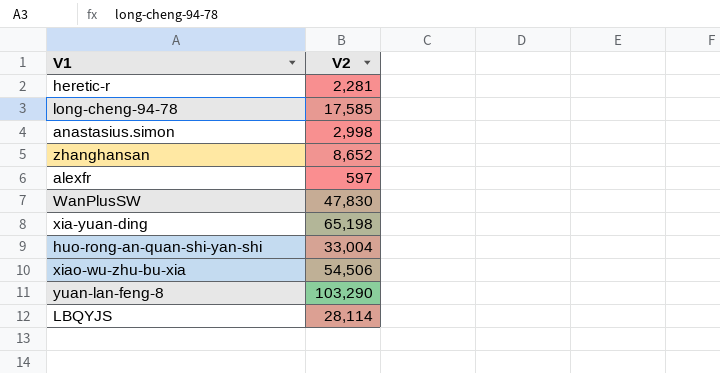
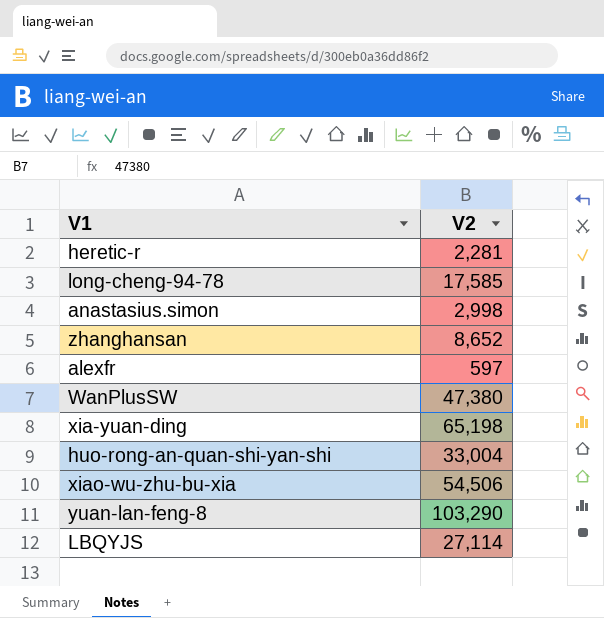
WanPlusSW | V2: 47,830 -> 47,380
LBQYJS | V2: 28,114 -> 27,114

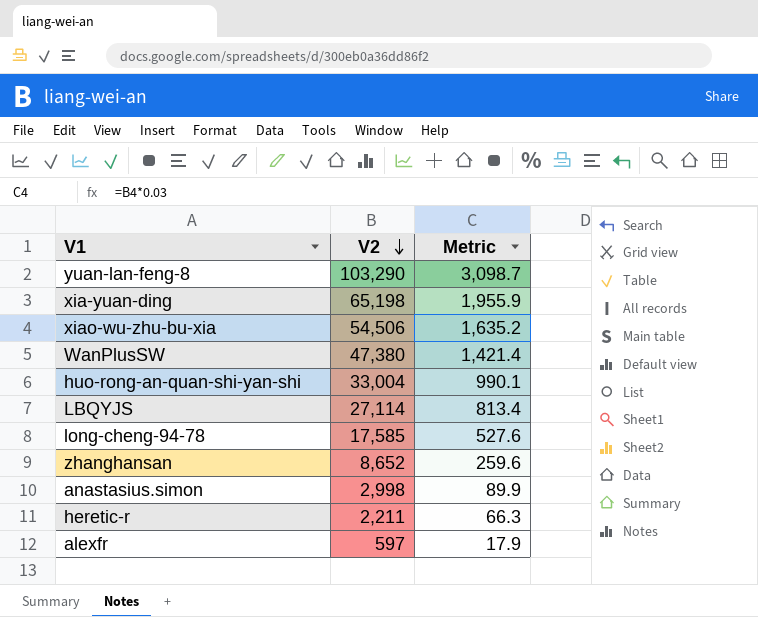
row order: none -> V2 descending
column Metric | formula: none -> [V2] * 0.03
heretic-r | V2: 2,281 -> 2,211

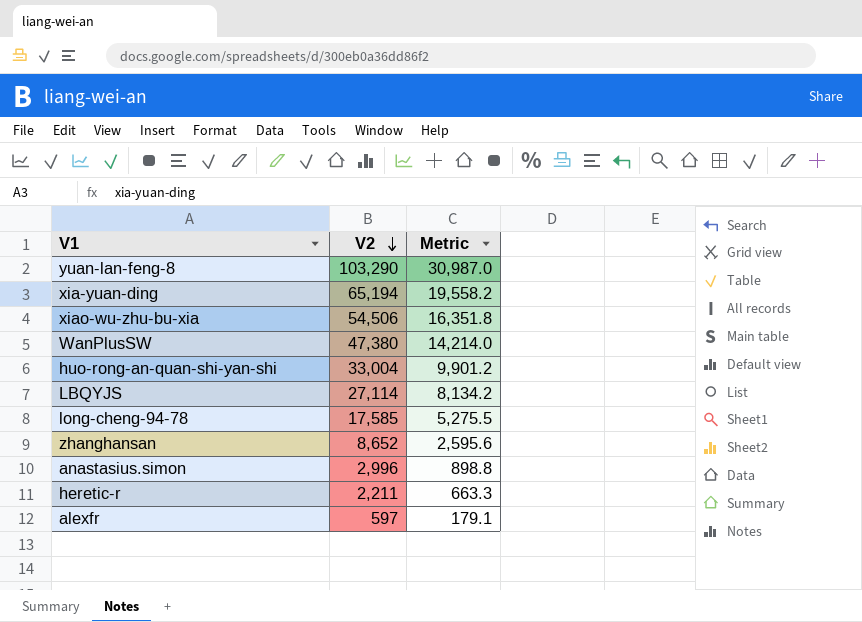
column Metric | formula: [V2] * 0.03 -> [V2] * 0.3
xia-yuan-ding | V2: 65,198 -> 65,194
anastasius.simon | V2: 2,998 -> 2,996

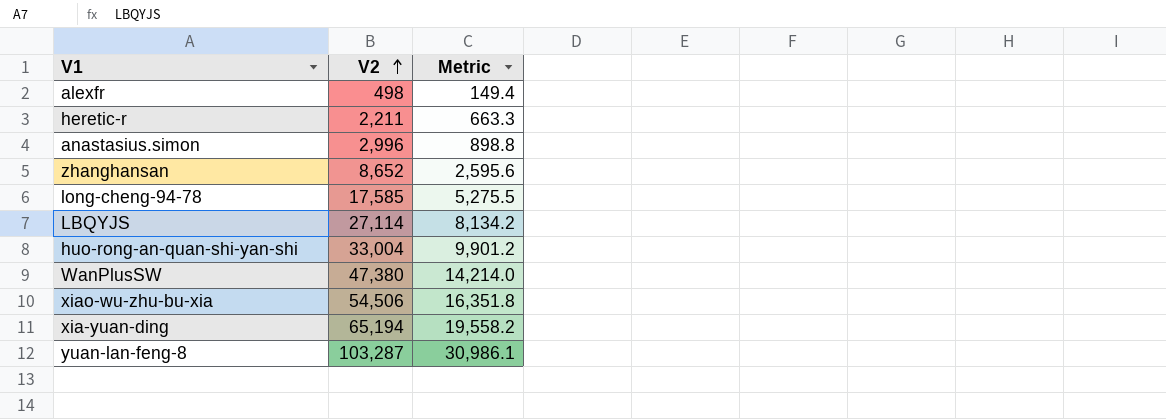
row order: V2 descending -> V2 ascending
alexfr | V2: 597 -> 498
alexfr | Metric: 179.1 -> 149.4
yuan-lan-feng-8 | V2: 103,290 -> 103,287
yuan-lan-feng-8 | Metric: 30,987.0 -> 30,986.1

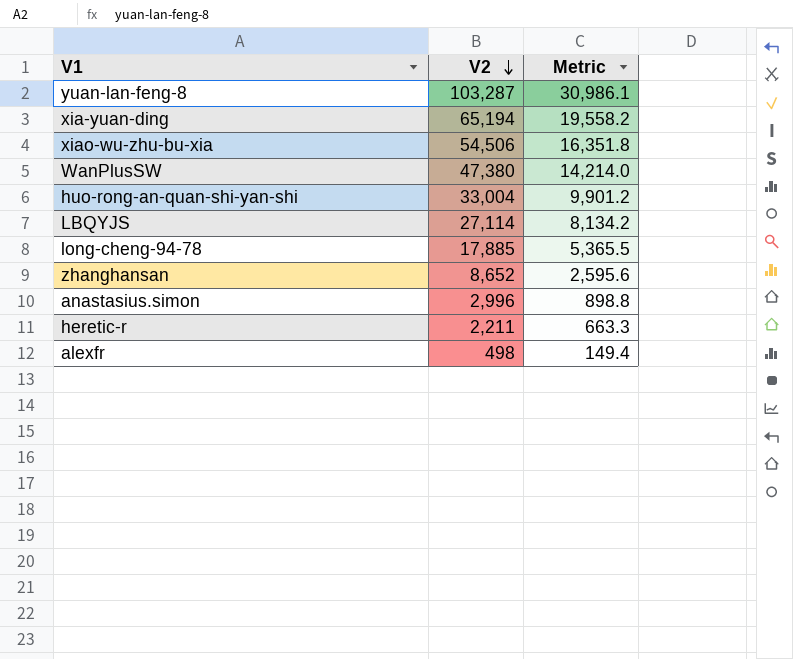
row order: V2 ascending -> V2 descending
long-cheng-94-78 | V2: 17,585 -> 17,885
long-cheng-94-78 | Metric: 5,275.5 -> 5,365.5

